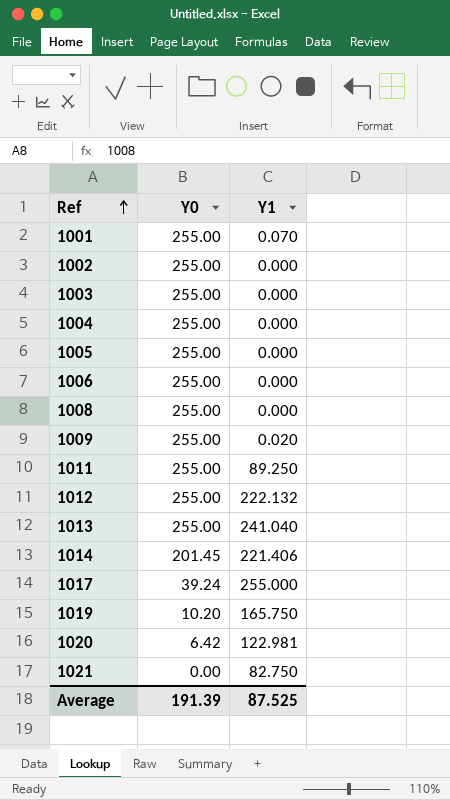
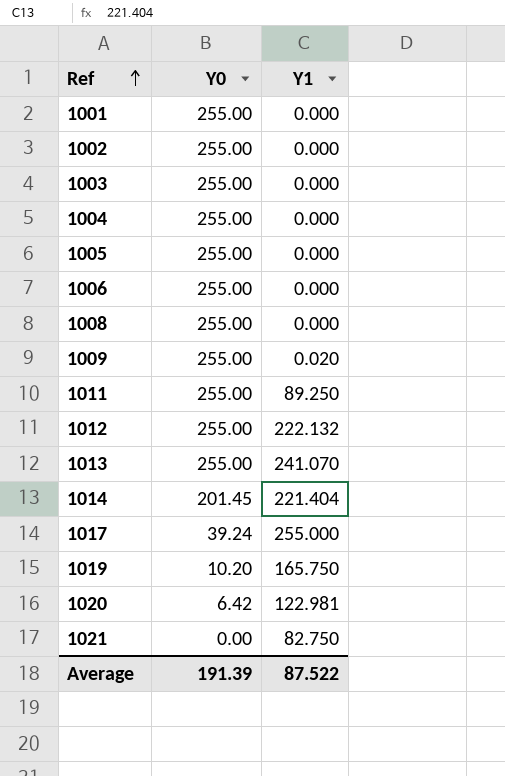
1001 | Y1: 0.070 -> 0.000
1013 | Y1: 241.040 -> 241.070
1014 | Y1: 221.406 -> 221.404
Average | Y1: 87.525 -> 87.522

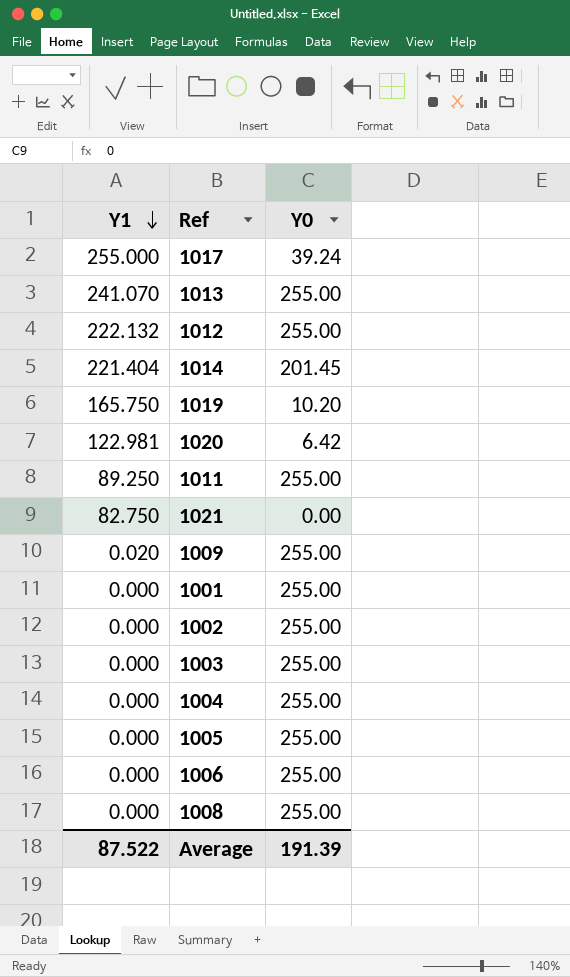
row order: Ref ascending -> Y1 descending
column Y1 | position: 3 -> 1

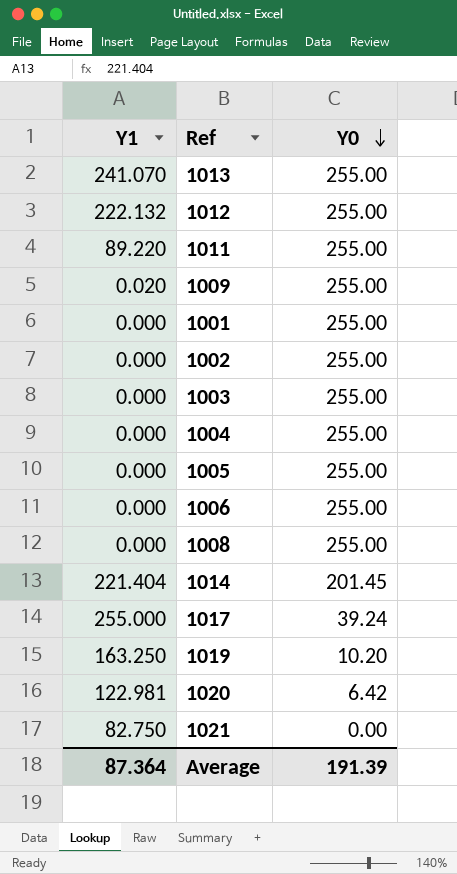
row order: Y1 descending -> Y0 descending
1011 | Y1: 89.250 -> 89.220
1019 | Y1: 165.750 -> 163.250
Average | Y1: 87.522 -> 87.364

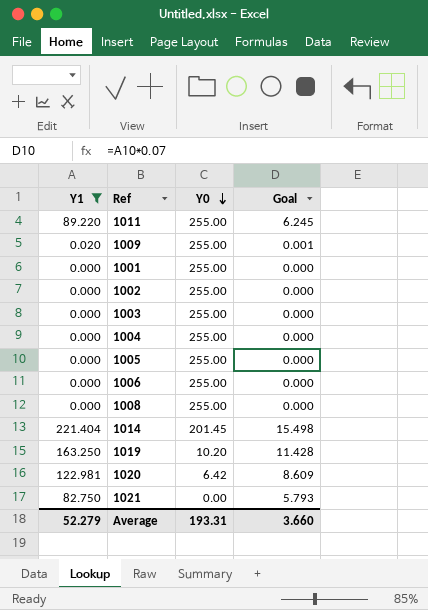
filter: none -> Y1 <= 221.404
column Goal | formula: none -> [Y1] * 0.07
Average | Y1: 87.364 -> 52.279
Average | Y0: 191.39 -> 193.31

